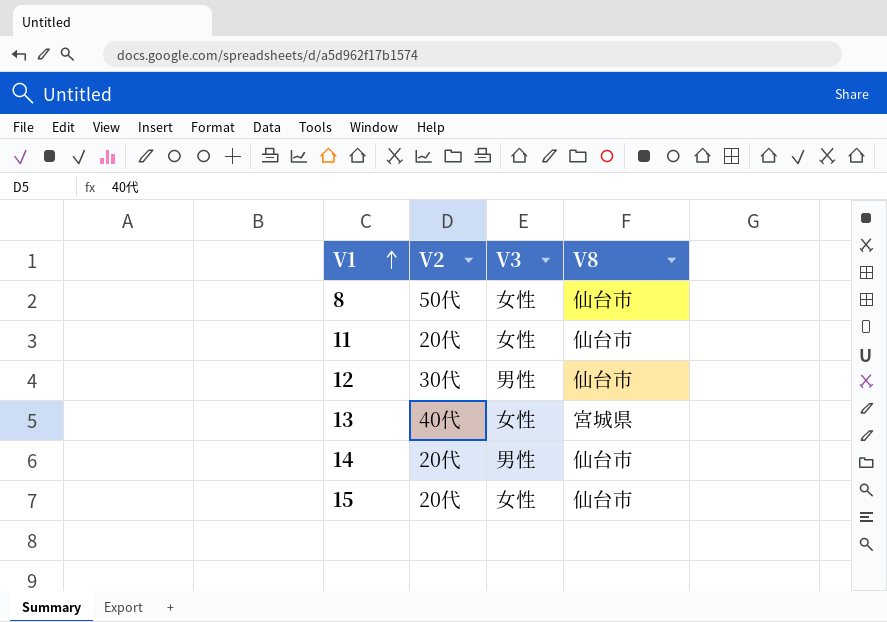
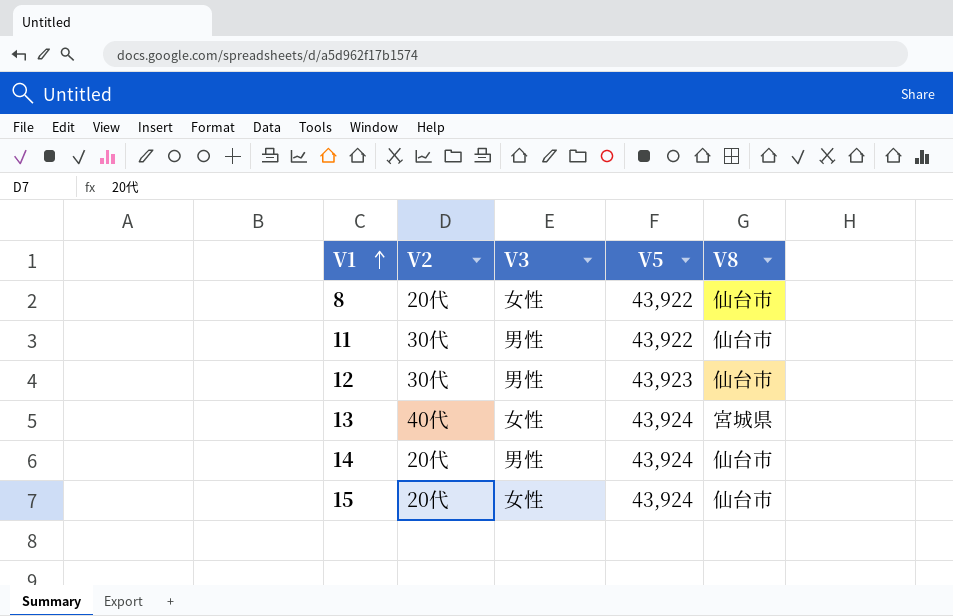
column V5 | position: none -> 4
8 | V2: 50代 -> 20代
11 | V2: 20代 -> 30代
11 | V3: 女性 -> 男性

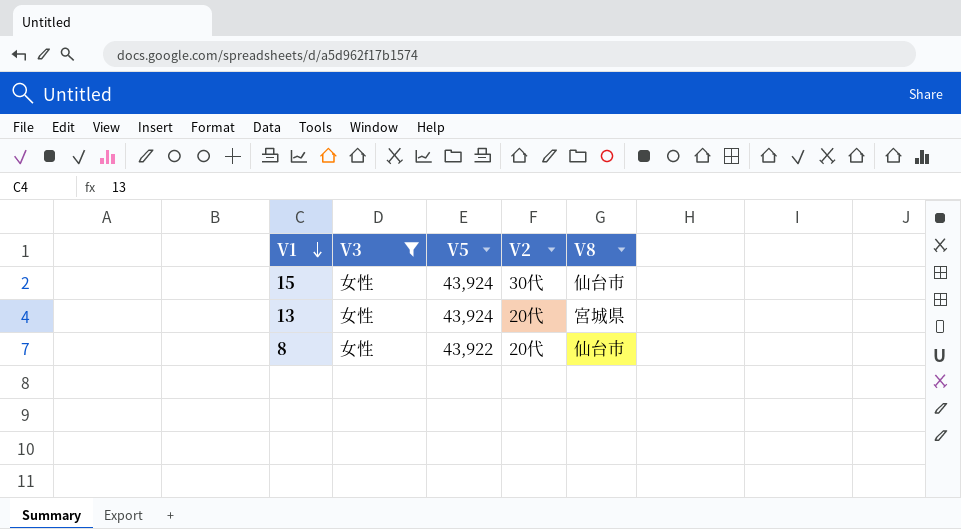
filter: none -> V3 = 女性
row order: V1 ascending -> V1 descending
column V2 | position: 2 -> 4
15 | V2: 20代 -> 30代
13 | V2: 40代 -> 20代

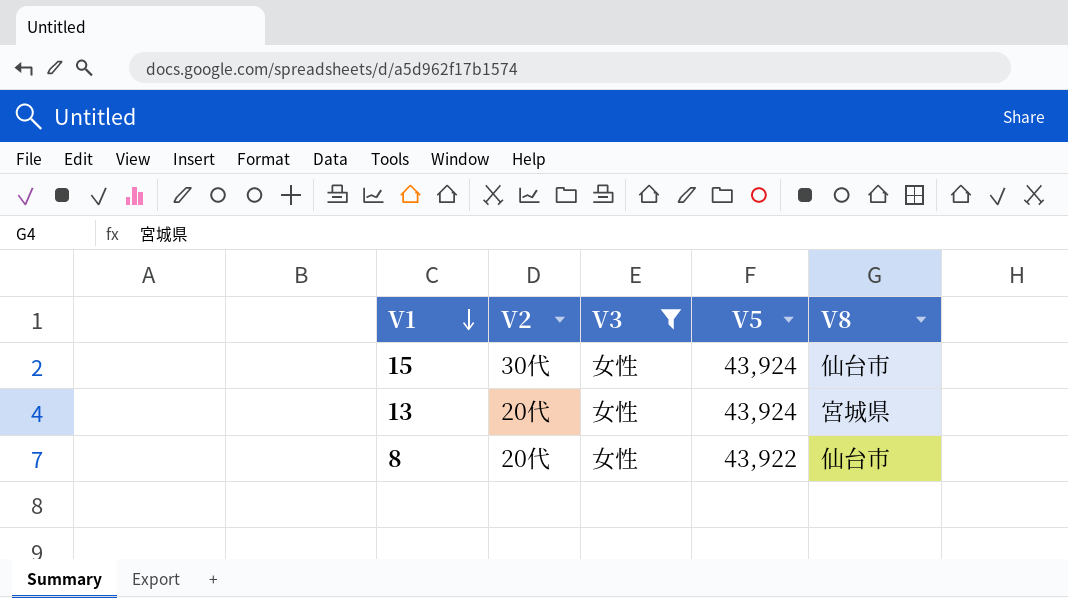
column V2 | position: 4 -> 2

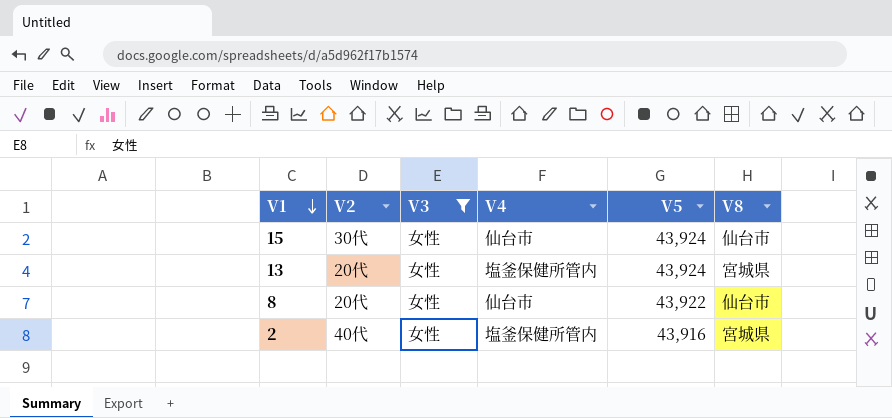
column V4 | position: none -> 4
row 2: none -> 40代 | 女性 | 塩釜保健所管内 | 43,916 | 宮城県

